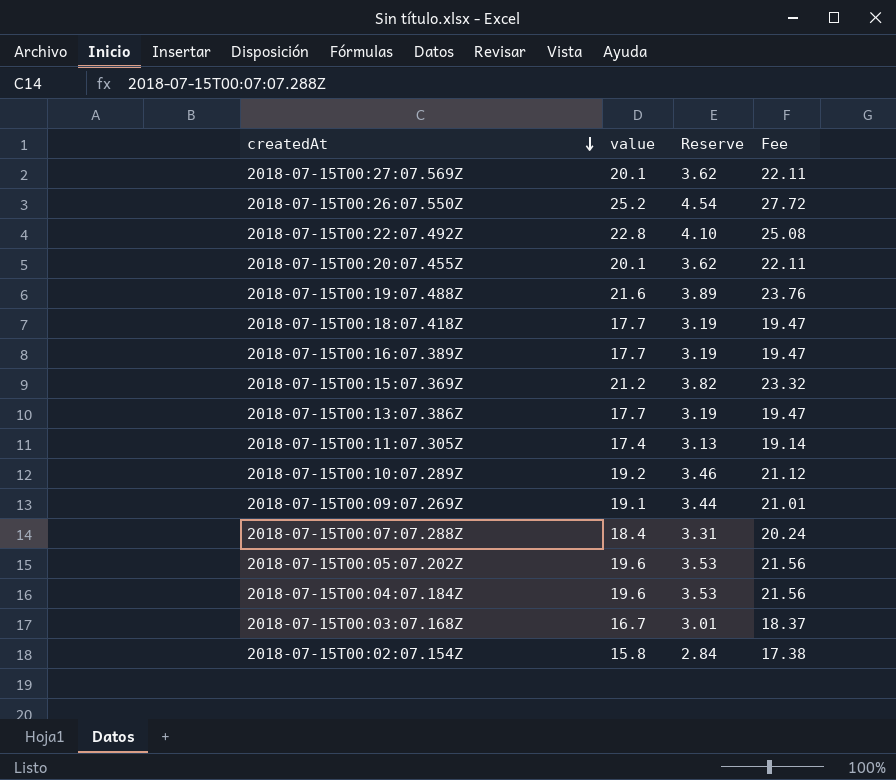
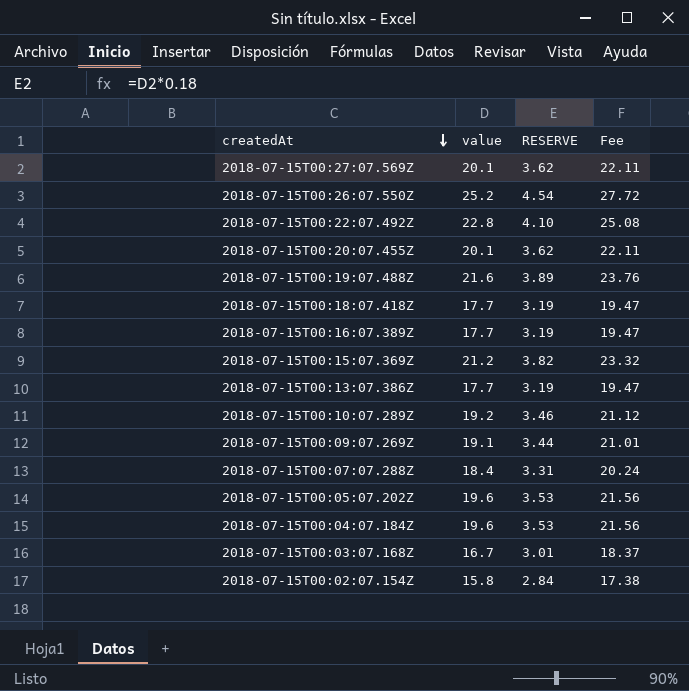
column name: Reserve -> RESERVE
row 2018-07-15T00:11:07.305Z: 17.4 | 3.13 | 19.14 -> none

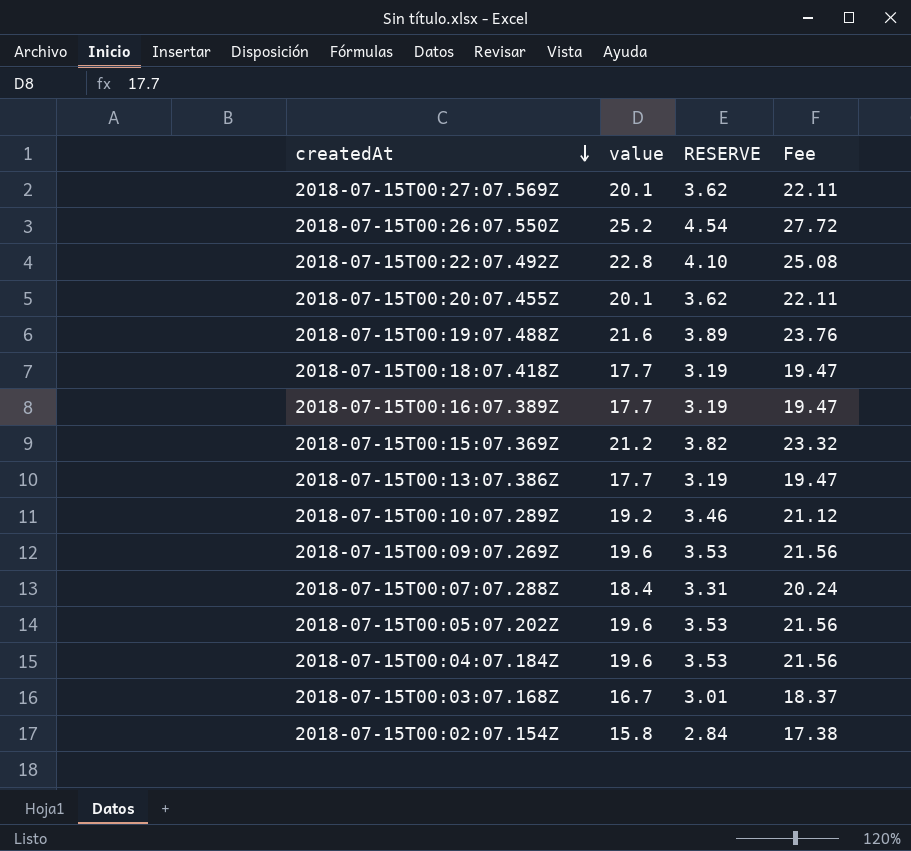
2018-07-15T00:09:07.269Z | value: 19.1 -> 19.6
2018-07-15T00:09:07.269Z | RESERVE: 3.44 -> 3.53
2018-07-15T00:09:07.269Z | Fee: 21.01 -> 21.56

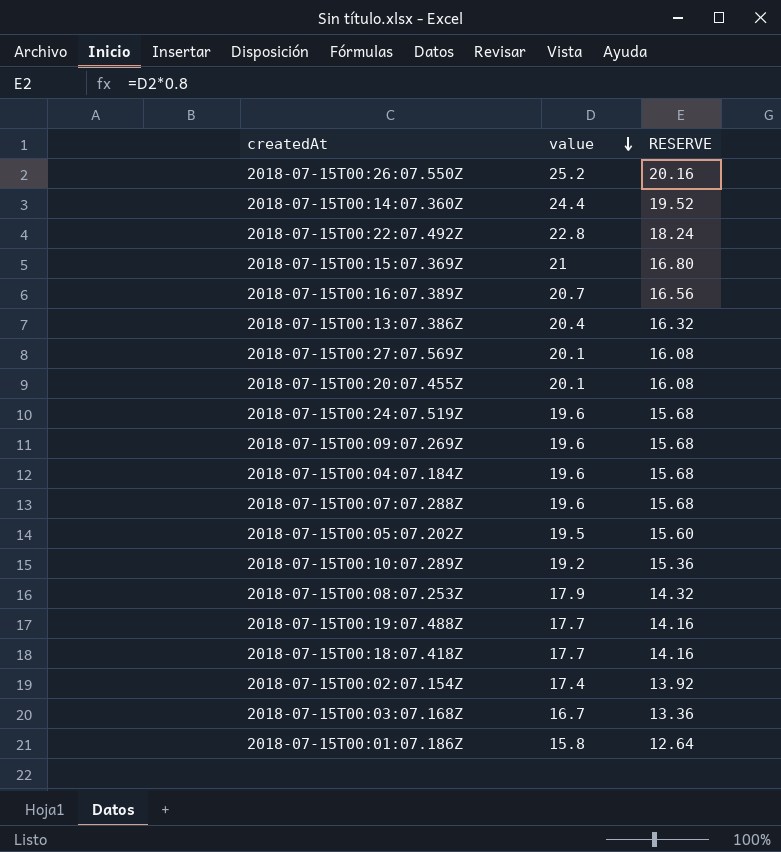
row order: createdAt descending -> value descending
column Fee | formula: [value] * 1.1 -> none
column RESERVE | formula: [value] * 0.18 -> [value] * 0.8
row 2018-07-15T00:14:07.360Z: none -> 24.4 | 19.52
2018-07-15T00:15:07.369Z | value: 21.2 -> 21
2018-07-15T00:16:07.389Z | value: 17.7 -> 20.7
2018-07-15T00:13:07.386Z | value: 17.7 -> 20.4
row 2018-07-15T00:24:07.519Z: none -> 19.6 | 15.68
2018-07-15T00:07:07.288Z | value: 18.4 -> 19.6
2018-07-15T00:05:07.202Z | value: 19.6 -> 19.5
row 2018-07-15T00:08:07.253Z: none -> 17.9 | 14.32
2018-07-15T00:19:07.488Z | value: 21.6 -> 17.7
2018-07-15T00:02:07.154Z | value: 15.8 -> 17.4
row 2018-07-15T00:01:07.186Z: none -> 15.8 | 12.64

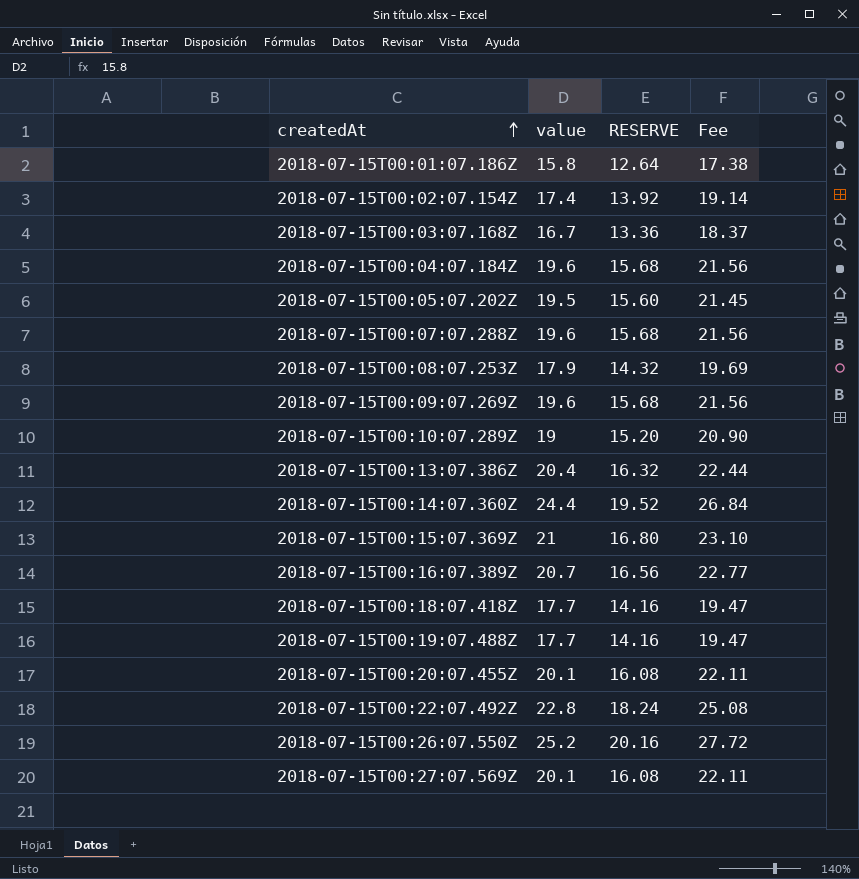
row order: value descending -> createdAt ascending
column Fee | formula: none -> [value] * 1.1
row 2018-07-15T00:24:07.519Z: 19.6 | 15.68 -> none
2018-07-15T00:10:07.289Z | value: 19.2 -> 19
2018-07-15T00:10:07.289Z | RESERVE: 15.36 -> 15.20

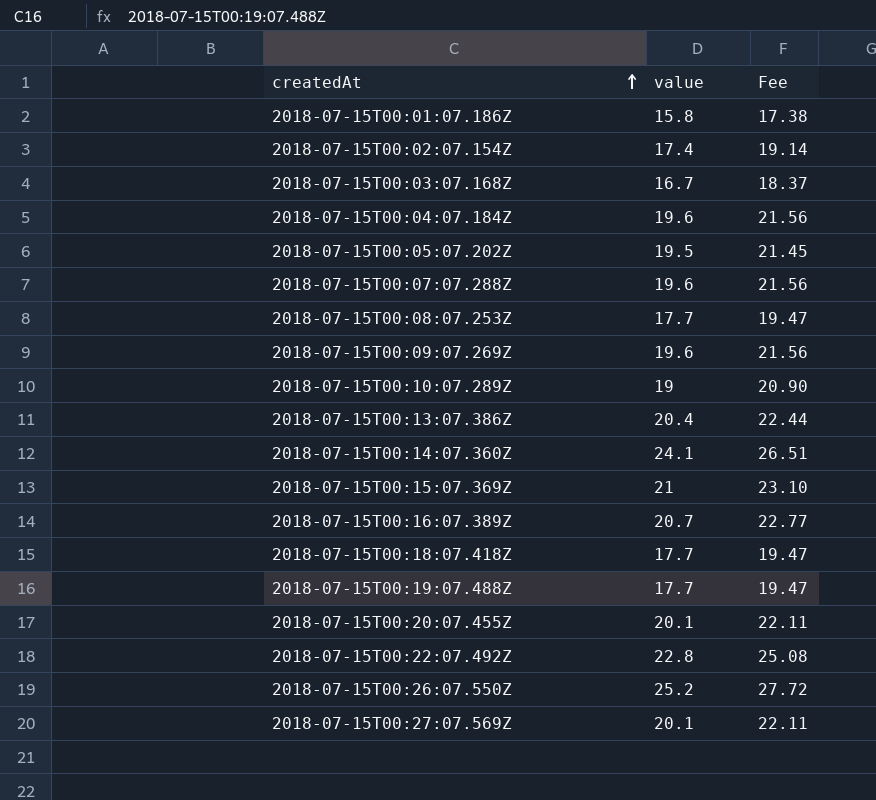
column RESERVE | formula: [value] * 0.8 -> none
2018-07-15T00:08:07.253Z | value: 17.9 -> 17.7
2018-07-15T00:08:07.253Z | Fee: 19.69 -> 19.47
2018-07-15T00:14:07.360Z | value: 24.4 -> 24.1
2018-07-15T00:14:07.360Z | Fee: 26.84 -> 26.51

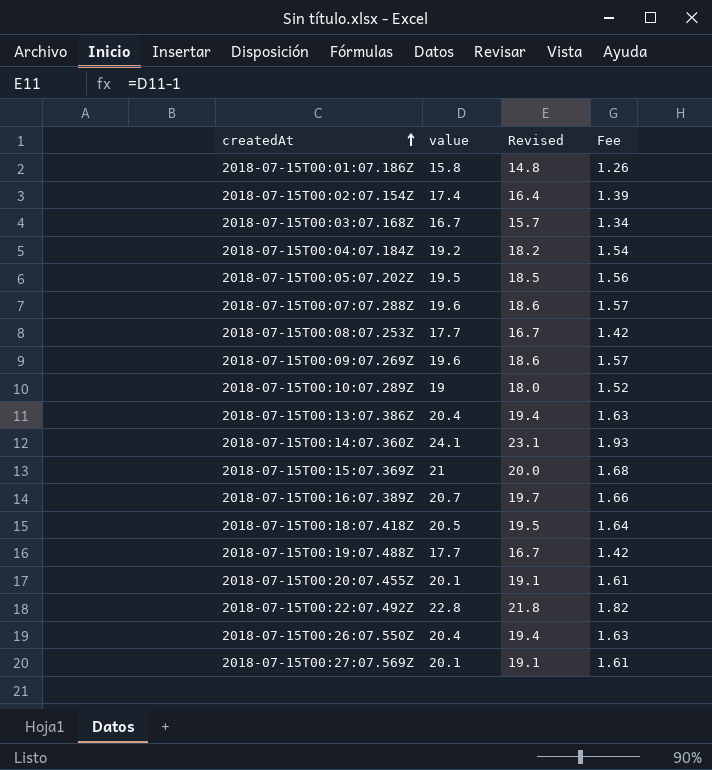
column Revised | formula: none -> [value] - 1
column Fee | formula: [value] * 1.1 -> [value] * 0.08
2018-07-15T00:04:07.184Z | value: 19.6 -> 19.2
2018-07-15T00:18:07.418Z | value: 17.7 -> 20.5
2018-07-15T00:26:07.550Z | value: 25.2 -> 20.4

